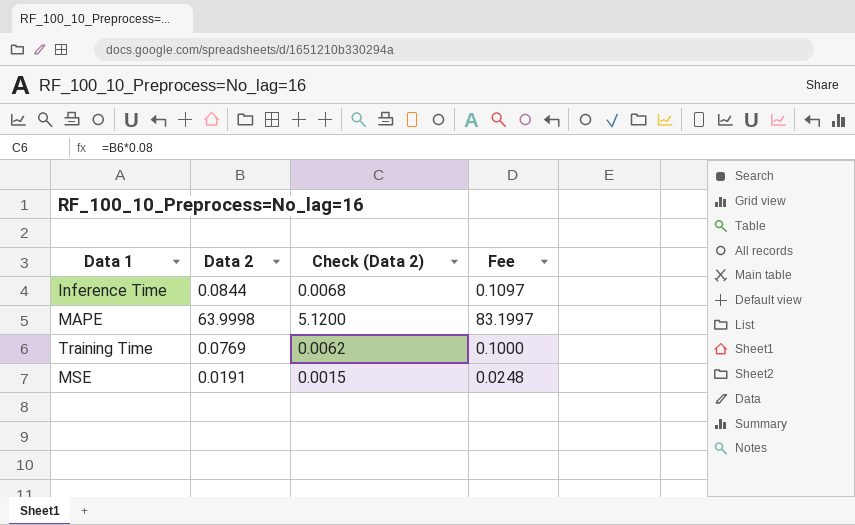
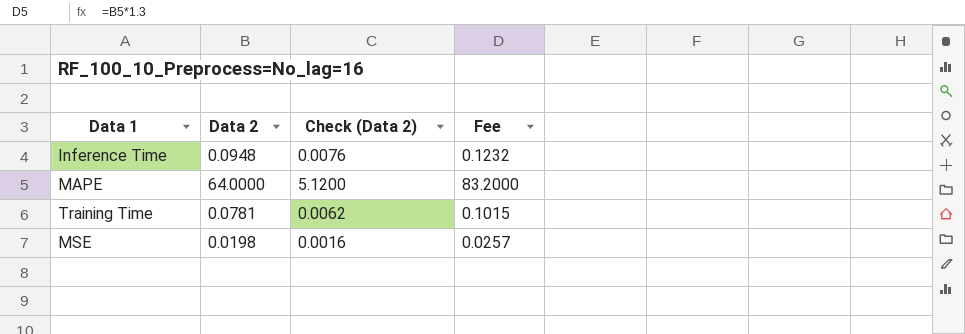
Inference Time | Data 2: 0.0844 -> 0.0948
Inference Time | Check (Data 2): 0.0068 -> 0.0076
Inference Time | Fee: 0.1097 -> 0.1232
MAPE | Data 2: 63.9998 -> 64.0000
MAPE | Fee: 83.1997 -> 83.2000
Training Time | Data 2: 0.0769 -> 0.0781
Training Time | Fee: 0.1000 -> 0.1015
MSE | Data 2: 0.0191 -> 0.0198
MSE | Check (Data 2): 0.0015 -> 0.0016
MSE | Fee: 0.0248 -> 0.0257

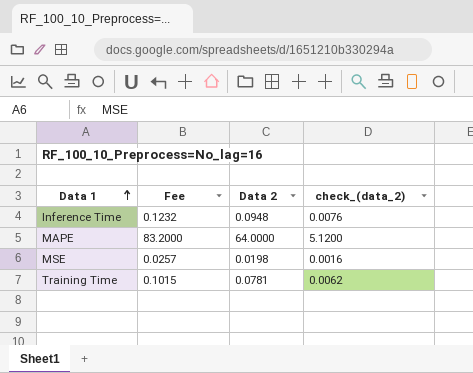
row order: none -> Data 1 ascending
column Fee | position: 4 -> 2
column name: Check (Data 2) -> check_(data_2)

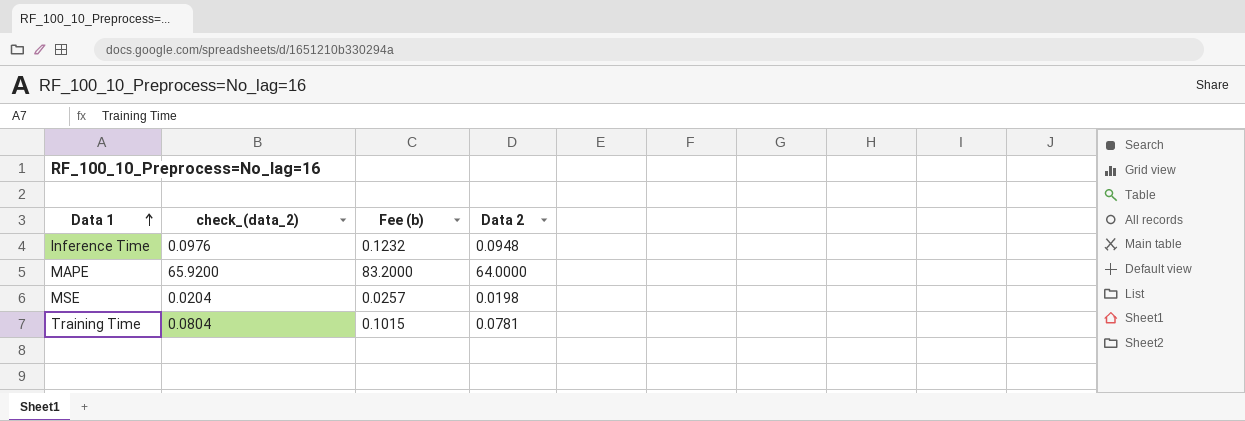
column check_(data_2) | formula: [Data 2] * 0.08 -> [Data 2] * 1.03
column check_(data_2) | position: 4 -> 2
column name: Fee -> Fee (b)

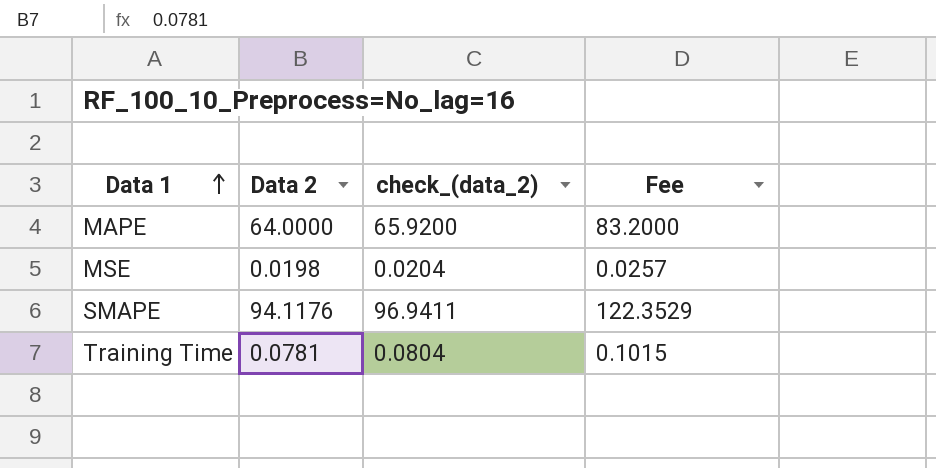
column Data 2 | position: 4 -> 2
column name: Fee (b) -> Fee
row Inference Time: 0.0976 | 0.1232 | 0.0948 -> none
row SMAPE: none -> 94.1176 | 96.9411 | 122.3529

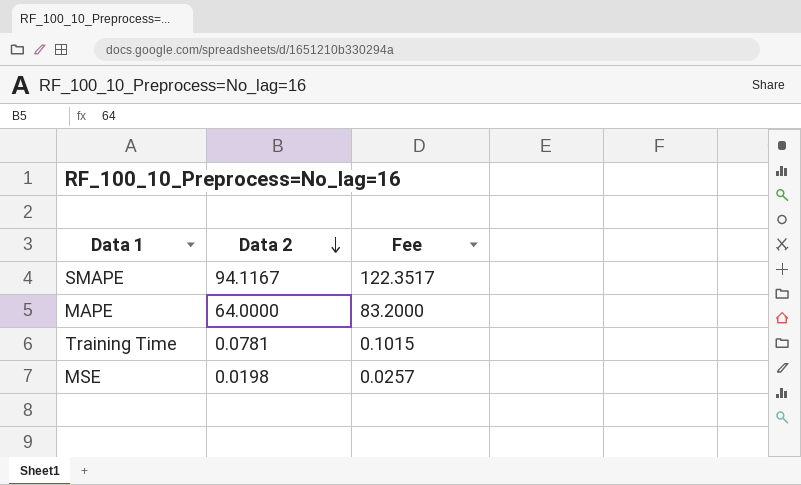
row order: Data 1 ascending -> Data 2 descending
column check_(data_2) | formula: [Data 2] * 1.03 -> none
SMAPE | Data 2: 94.1176 -> 94.1167
SMAPE | Fee: 122.3529 -> 122.3517

